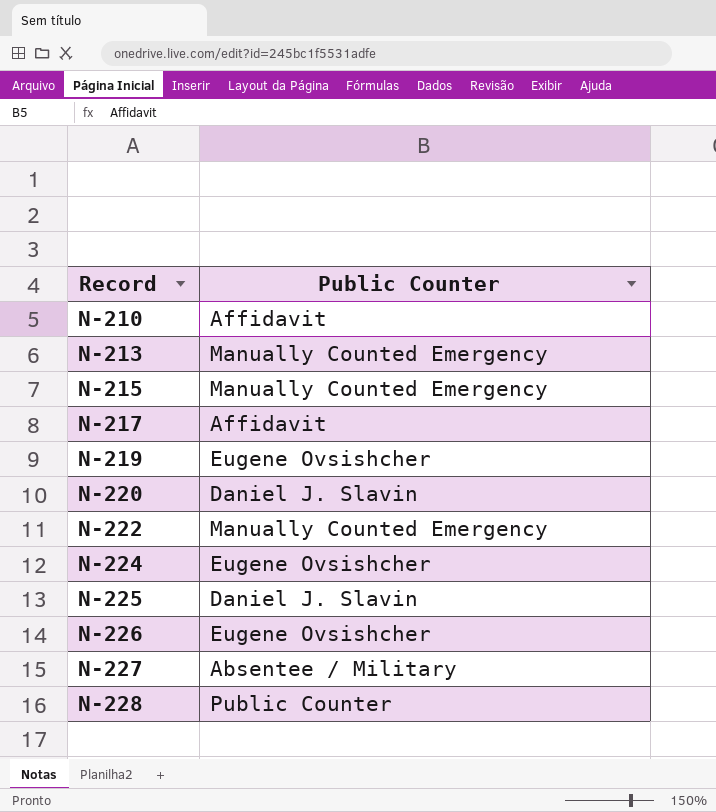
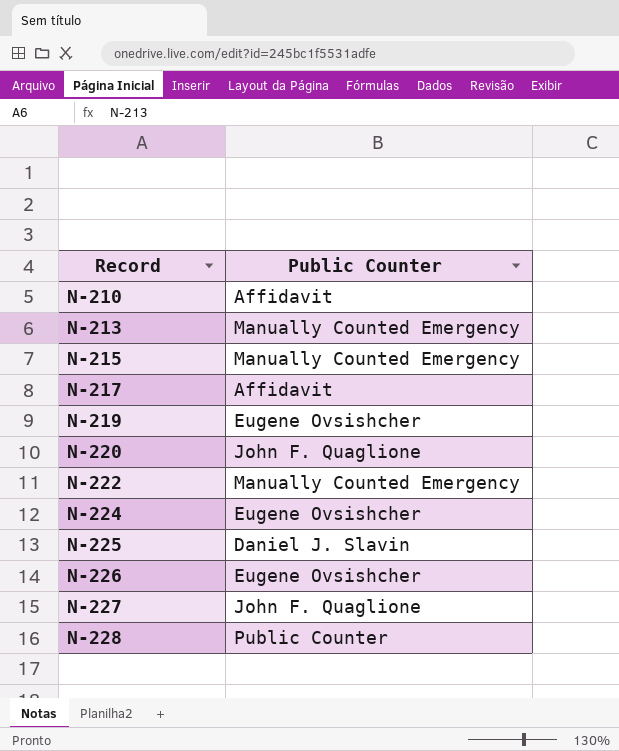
N-220 | Public Counter: Daniel J. Slavin -> John F. Quaglione
N-227 | Public Counter: Absentee / Military -> John F. Quaglione

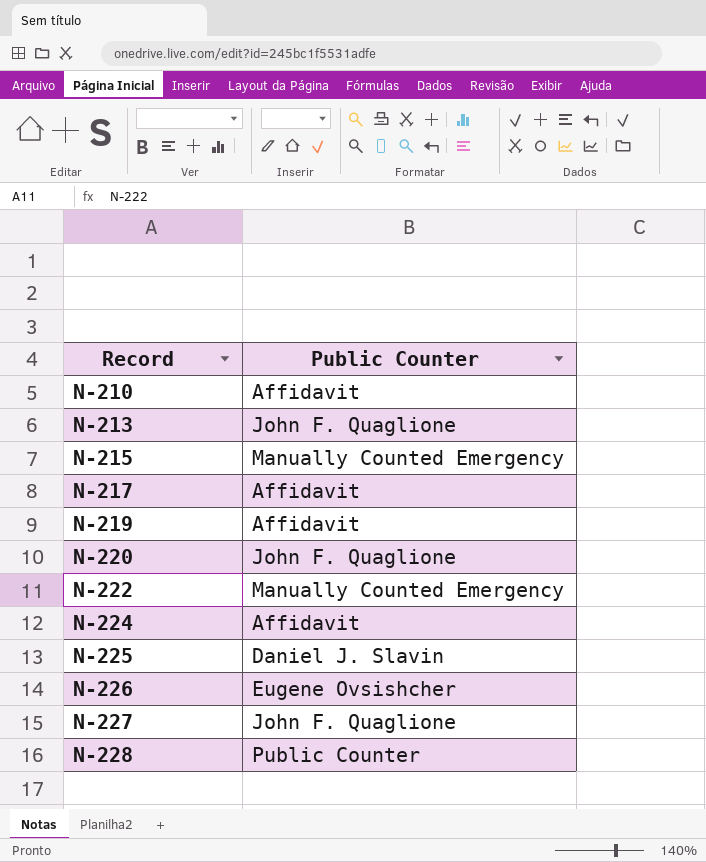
N-213 | Public Counter: Manually Counted Emergency -> John F. Quaglione
N-219 | Public Counter: Eugene Ovsishcher -> Affidavit
N-224 | Public Counter: Eugene Ovsishcher -> Affidavit

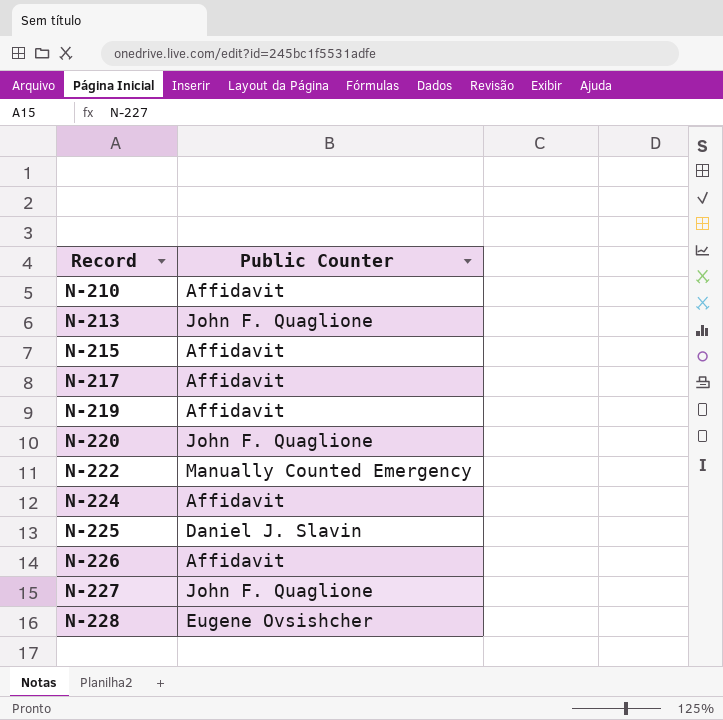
N-215 | Public Counter: Manually Counted Emergency -> Affidavit
N-226 | Public Counter: Eugene Ovsishcher -> Affidavit
N-228 | Public Counter: Public Counter -> Eugene Ovsishcher

